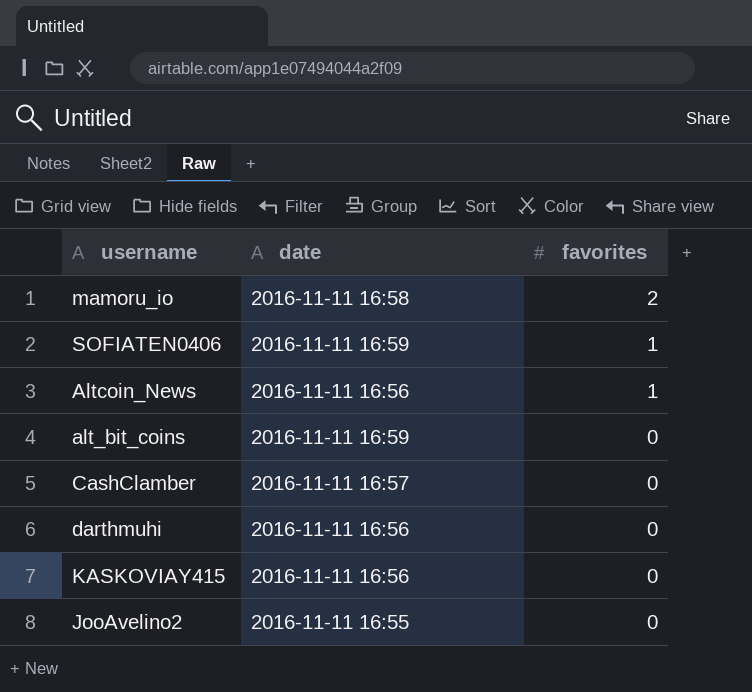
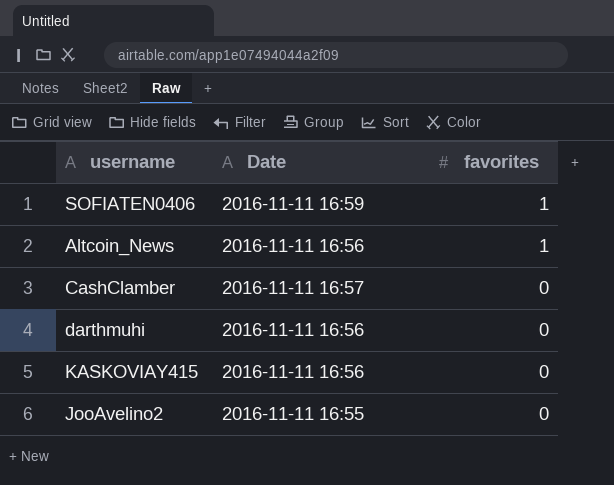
column name: date -> Date
row mamoru_io: 2016-11-11 16:58 | 2 -> none
row alt_bit_coins: 2016-11-11 16:59 | 0 -> none

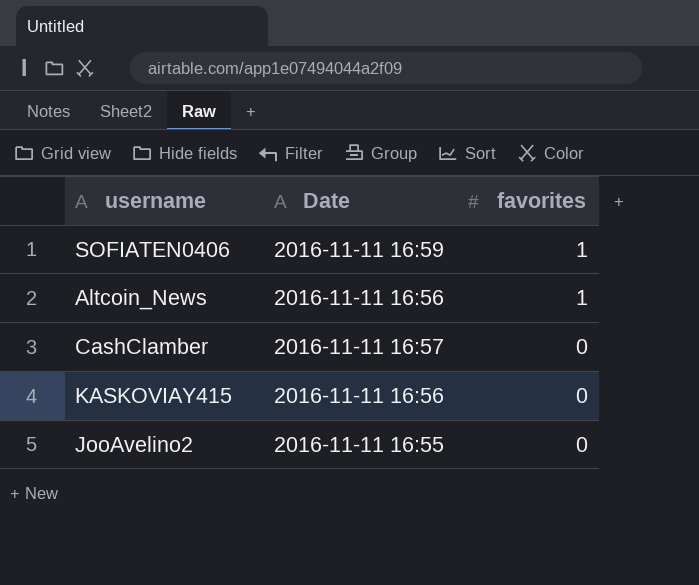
row darthmuhi: 2016-11-11 16:56 | 0 -> none

